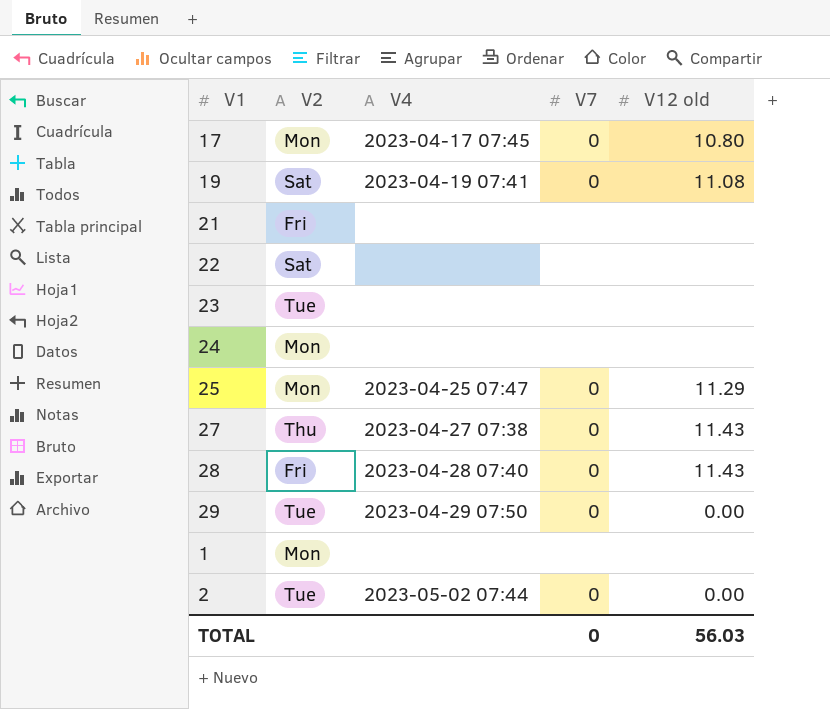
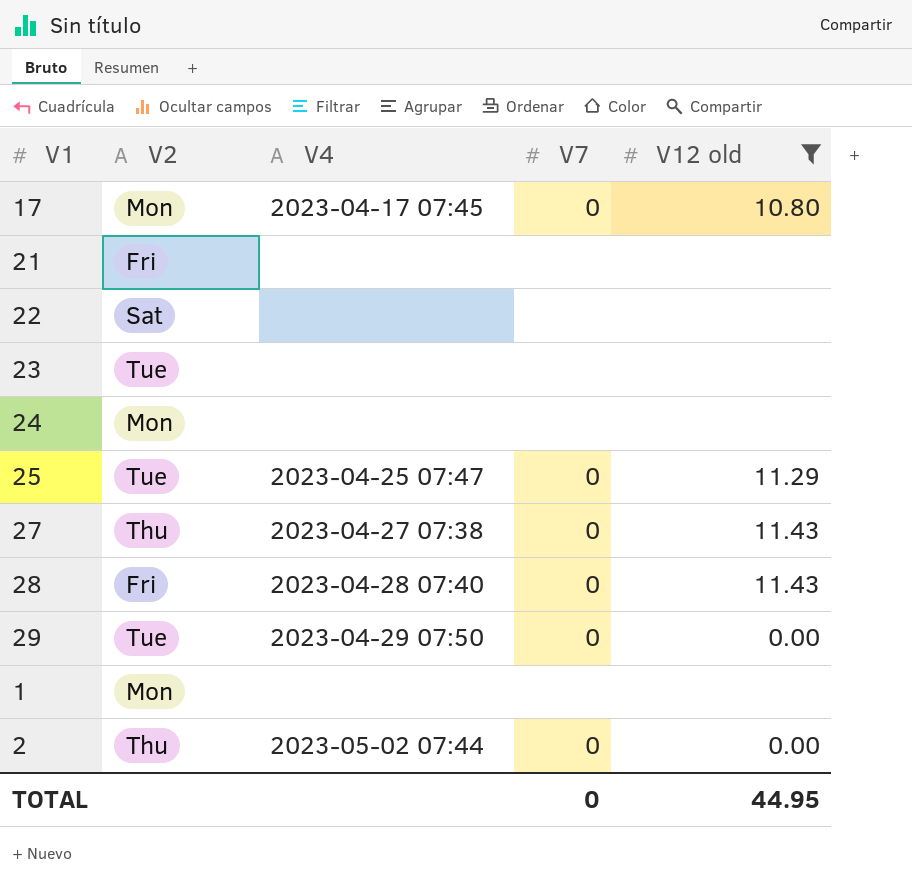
filter: none -> V12 old != 11.08
25 | V2: Mon -> Tue
2 | V2: Tue -> Thu
TOTAL | V12 old: 56.03 -> 44.95

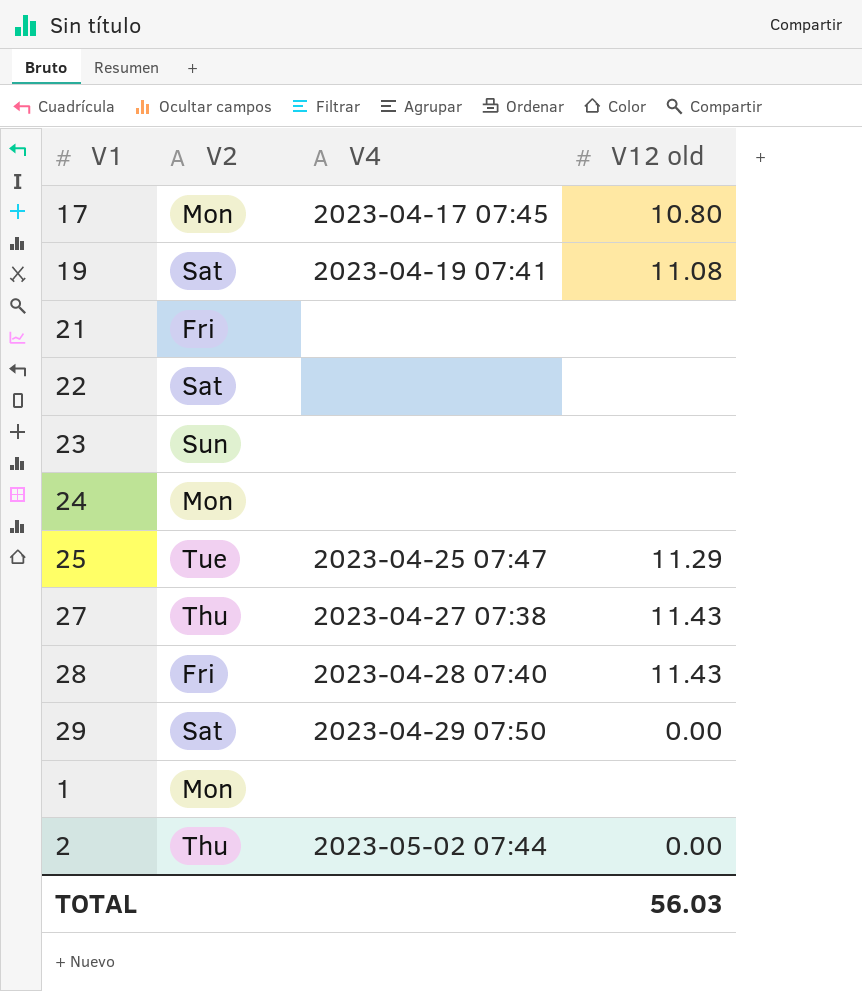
filter: V12 old != 11.08 -> none
column V7 | position: 4 -> none
23 | V2: Tue -> Sun
29 | V2: Tue -> Sat
TOTAL | V12 old: 44.95 -> 56.03

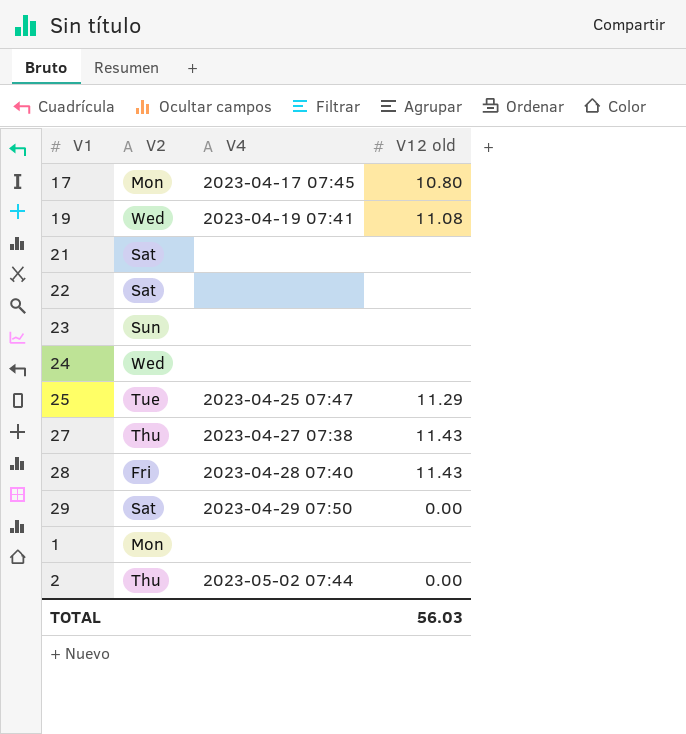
19 | V2: Sat -> Wed
21 | V2: Fri -> Sat
24 | V2: Mon -> Wed

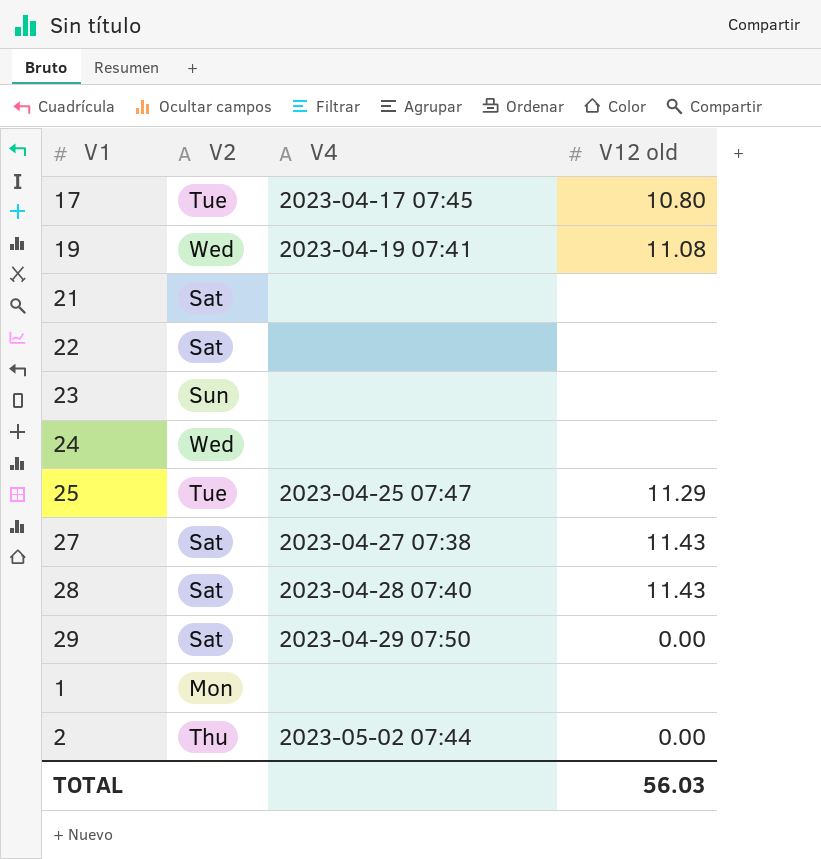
17 | V2: Mon -> Tue
27 | V2: Thu -> Sat
28 | V2: Fri -> Sat

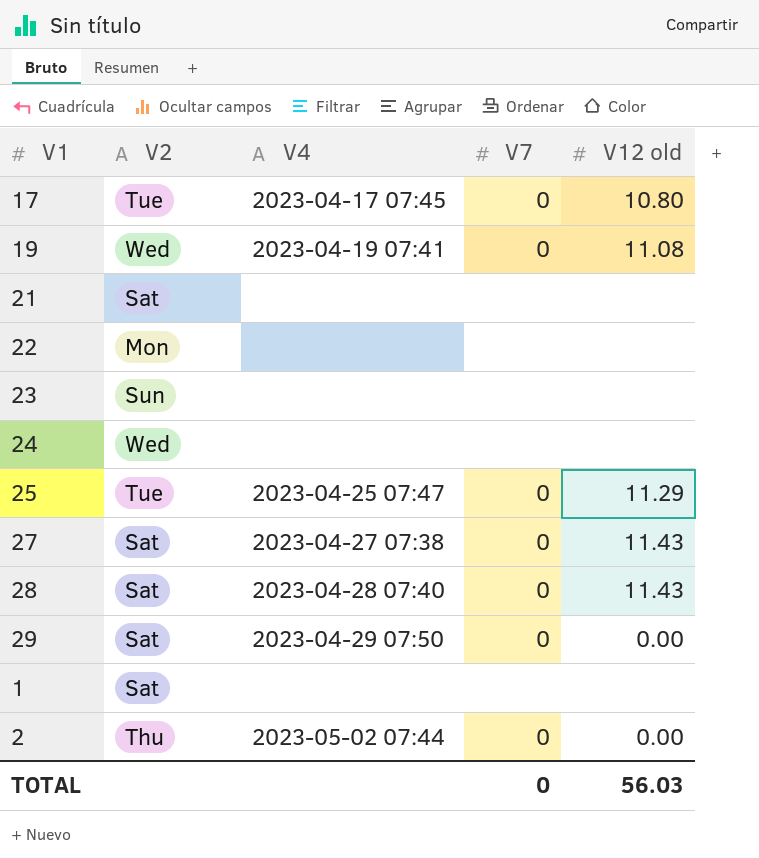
column V7 | position: none -> 4
22 | V2: Sat -> Mon
1 | V2: Mon -> Sat

